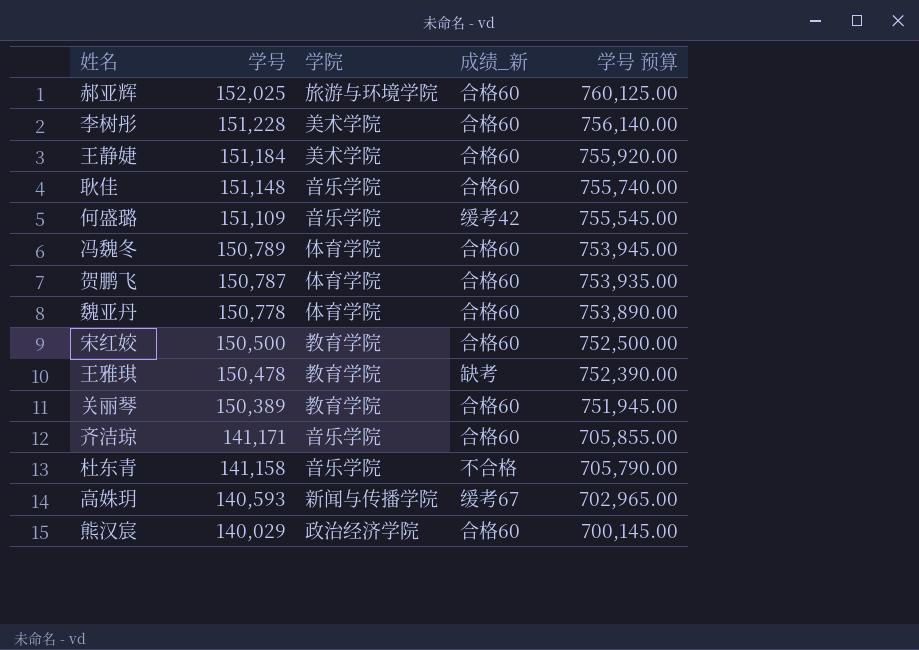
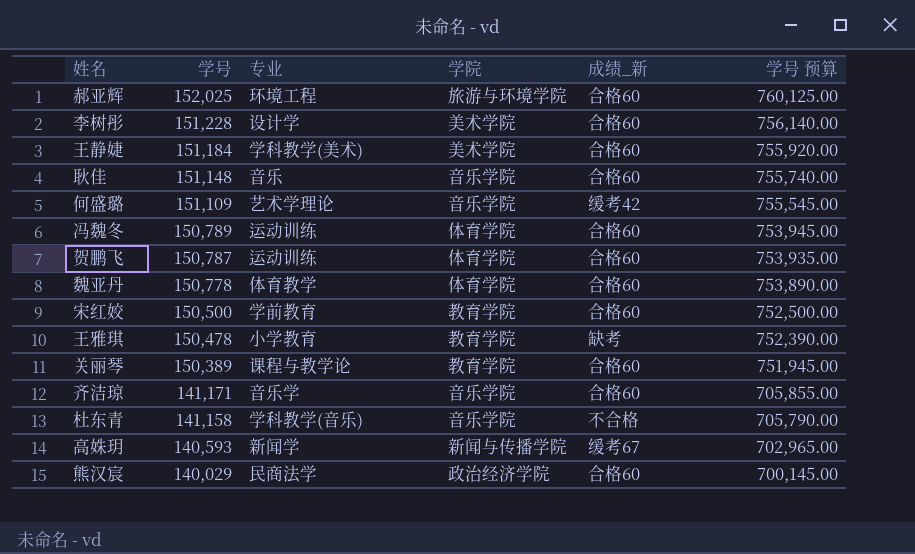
column 专业 | position: none -> 3

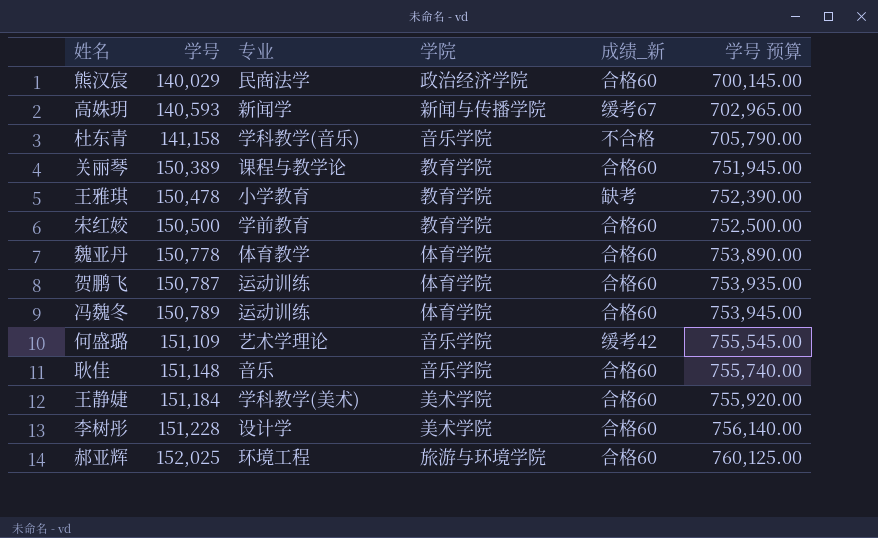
row order: 学号 descending -> 学号 ascending
row 齐洁琼: 141,171 | 音乐学 | 音乐学院 | 合格60 | 705,855.00 -> none

